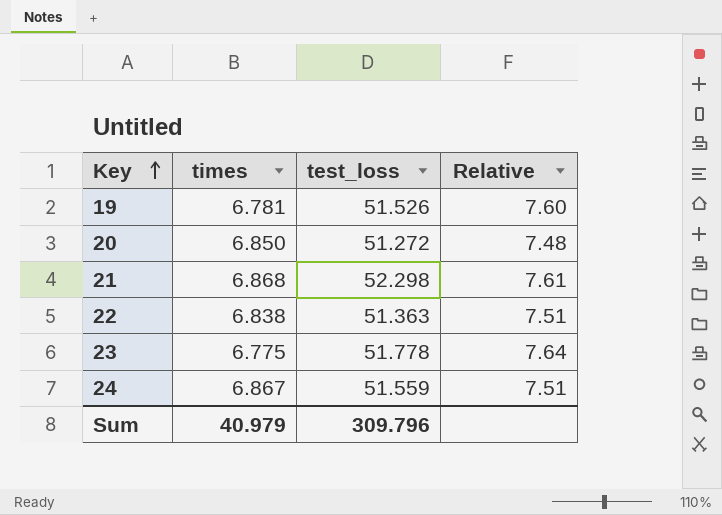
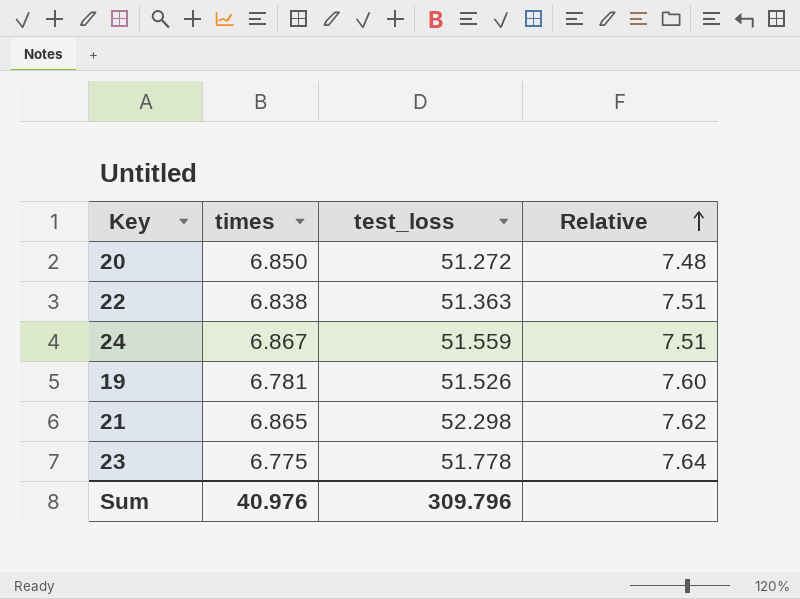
row order: Key ascending -> Relative ascending
21 | times: 6.868 -> 6.865
21 | Relative: 7.61 -> 7.62
Sum | times: 40.979 -> 40.976

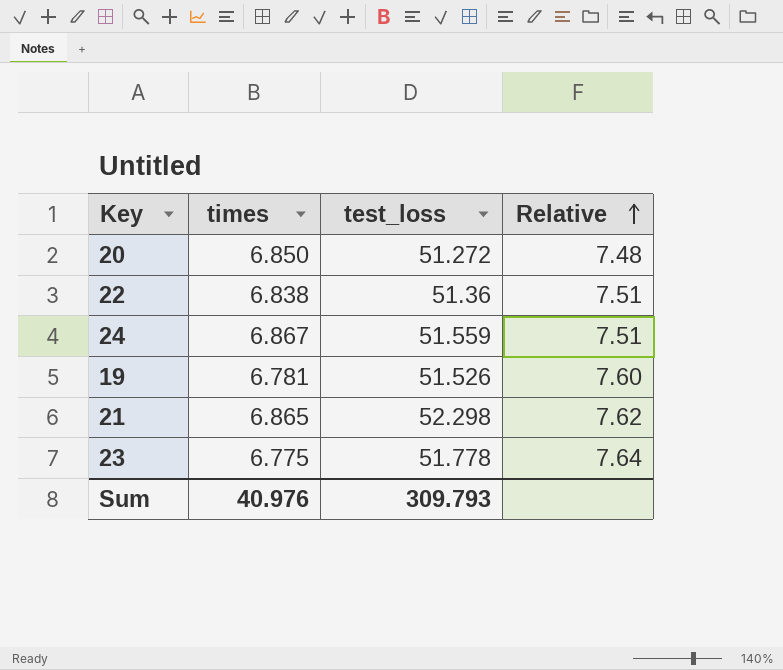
22 | test_loss: 51.363 -> 51.36
Sum | test_loss: 309.796 -> 309.793

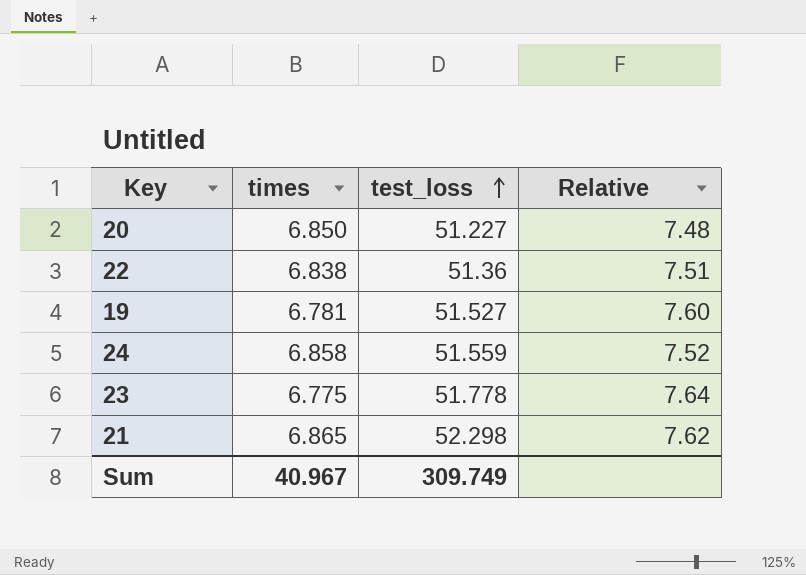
row order: Relative ascending -> test_loss ascending
20 | test_loss: 51.272 -> 51.227
19 | test_loss: 51.526 -> 51.527
24 | times: 6.867 -> 6.858
24 | Relative: 7.51 -> 7.52
Sum | times: 40.976 -> 40.967
Sum | test_loss: 309.793 -> 309.749

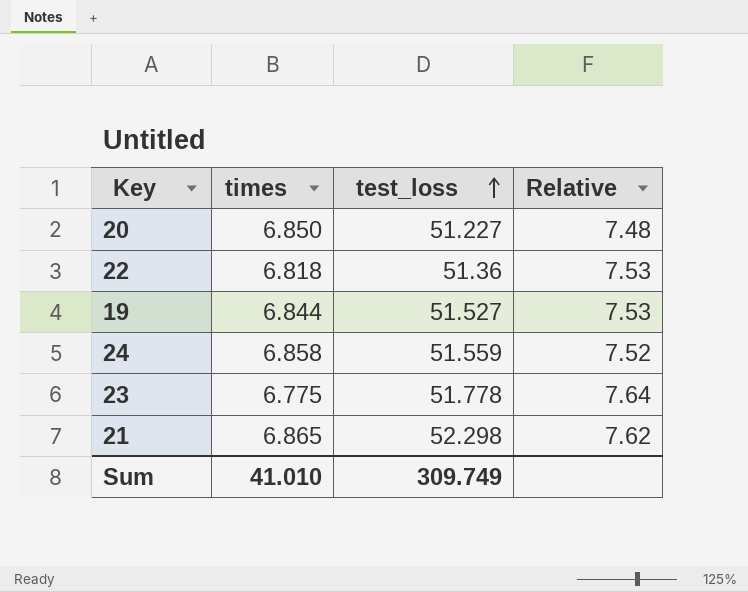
22 | times: 6.838 -> 6.818
22 | Relative: 7.51 -> 7.53
19 | times: 6.781 -> 6.844
19 | Relative: 7.60 -> 7.53
Sum | times: 40.967 -> 41.010

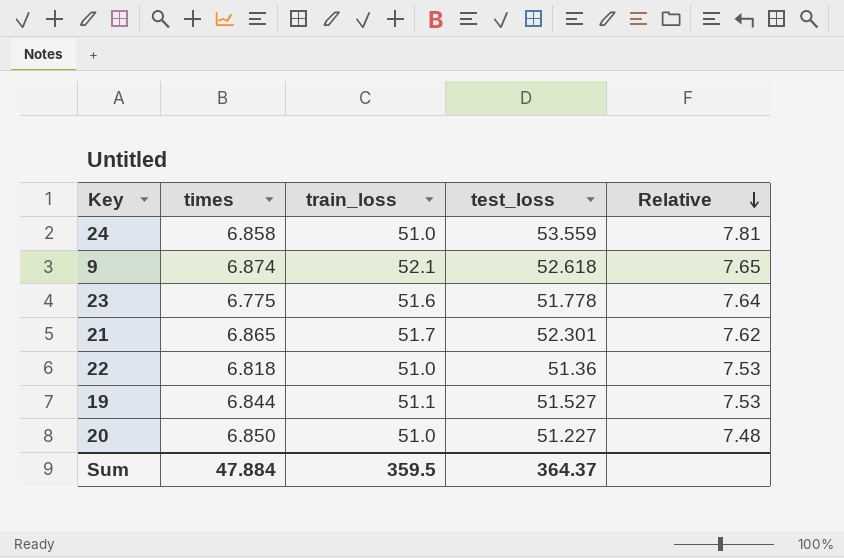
row order: test_loss ascending -> Relative descending
column train_loss | position: none -> 3
24 | test_loss: 51.559 -> 53.559
24 | Relative: 7.52 -> 7.81
row 9: none -> 6.874 | 52.1 | 52.618 | 7.65
21 | test_loss: 52.298 -> 52.301
Sum | times: 41.010 -> 47.884
Sum | test_loss: 309.749 -> 364.37

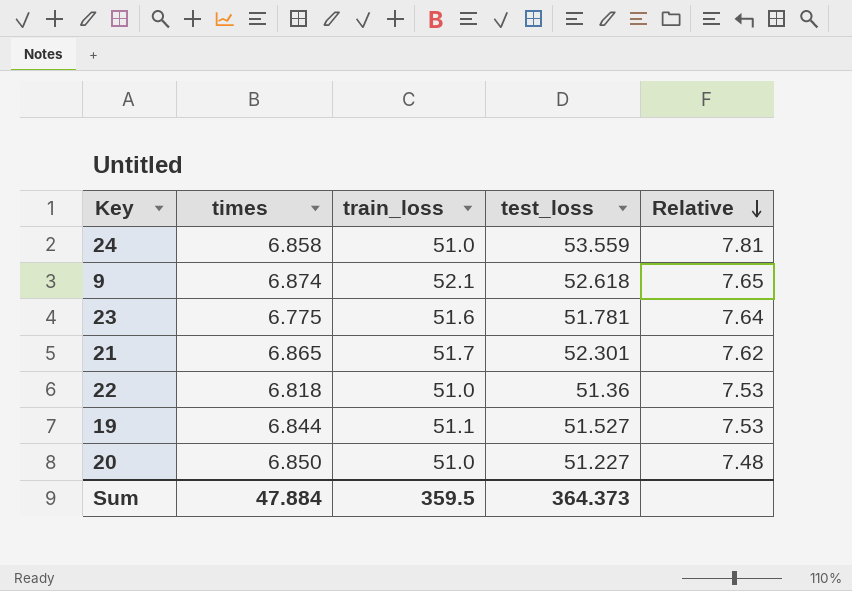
23 | test_loss: 51.778 -> 51.781
Sum | test_loss: 364.37 -> 364.373

